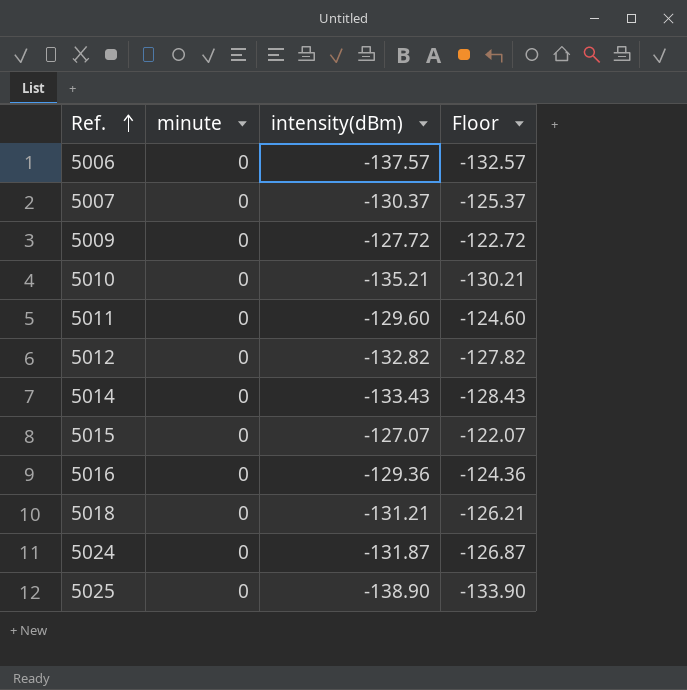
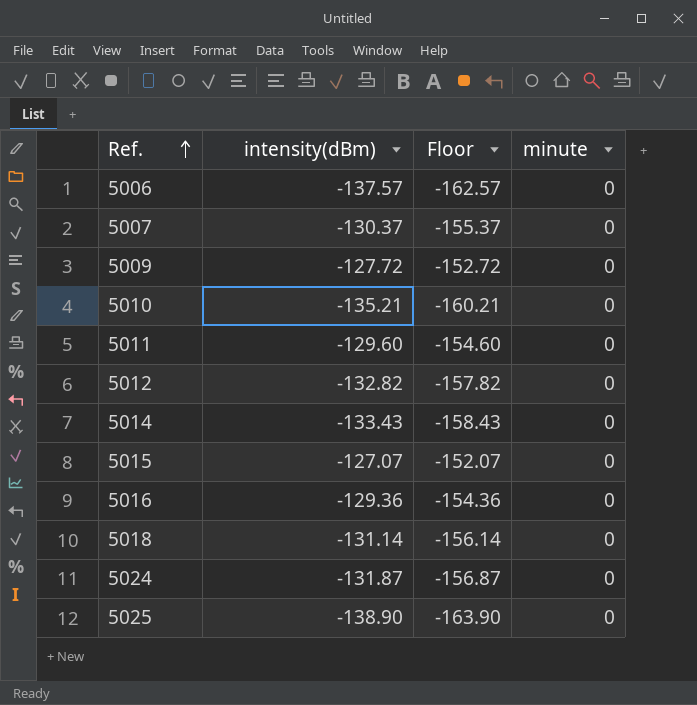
column Floor | formula: [intensity(dBm)] + 5 -> [intensity(dBm)] - 25
column minute | position: 2 -> 4
5018 | intensity(dBm): -131.21 -> -131.14

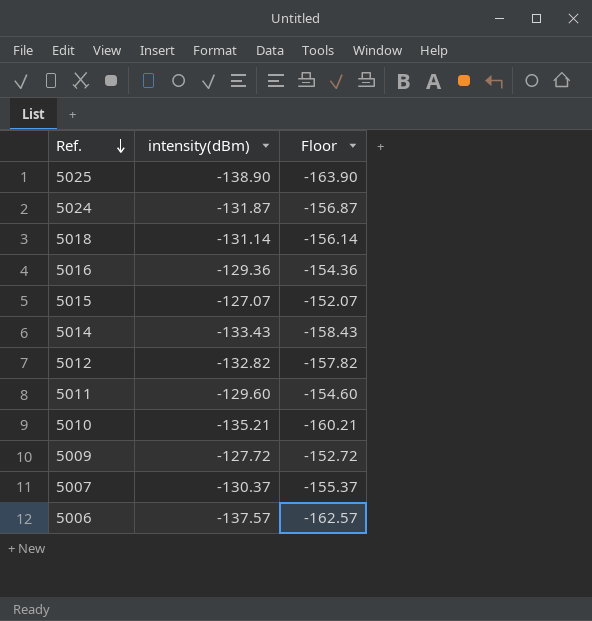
row order: Ref. ascending -> Ref. descending
column minute | position: 4 -> none

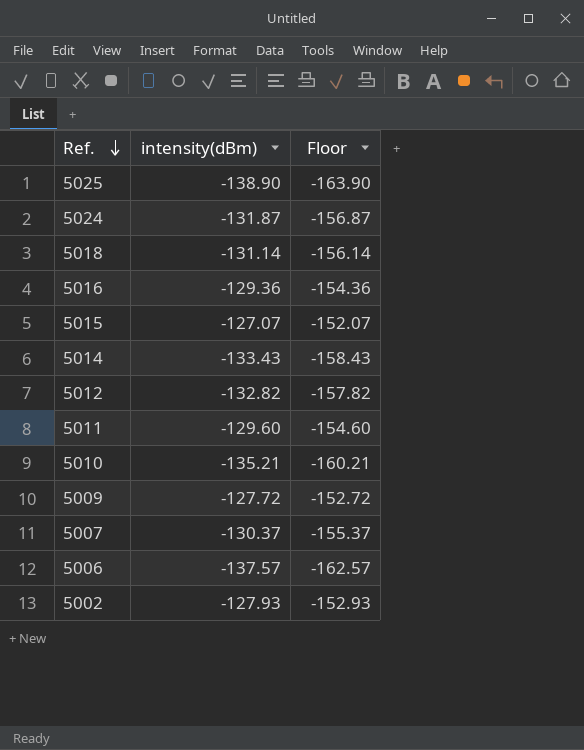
row 5002: none -> -127.93 | -152.93

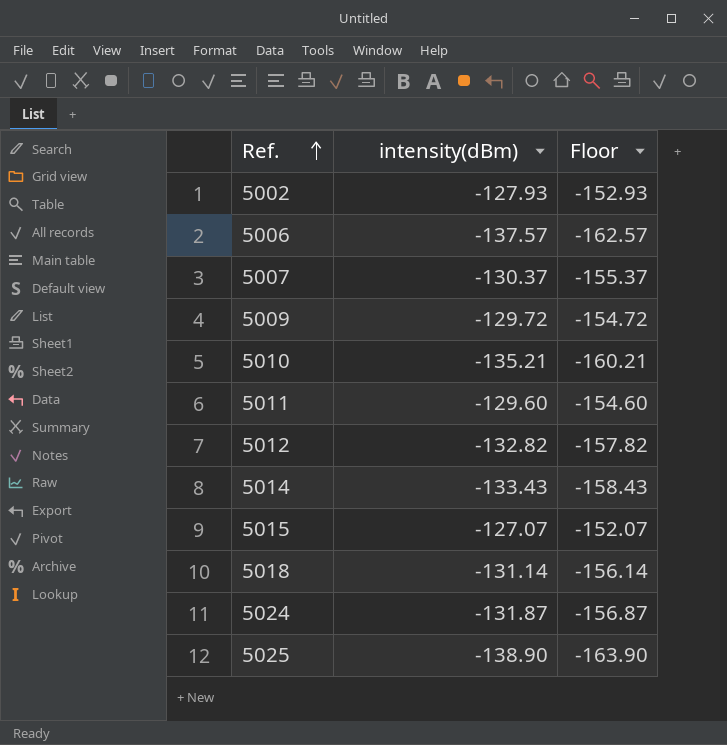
row order: Ref. descending -> Ref. ascending
row 5016: -129.36 | -154.36 -> none
5009 | intensity(dBm): -127.72 -> -129.72
5009 | Floor: -152.72 -> -154.72

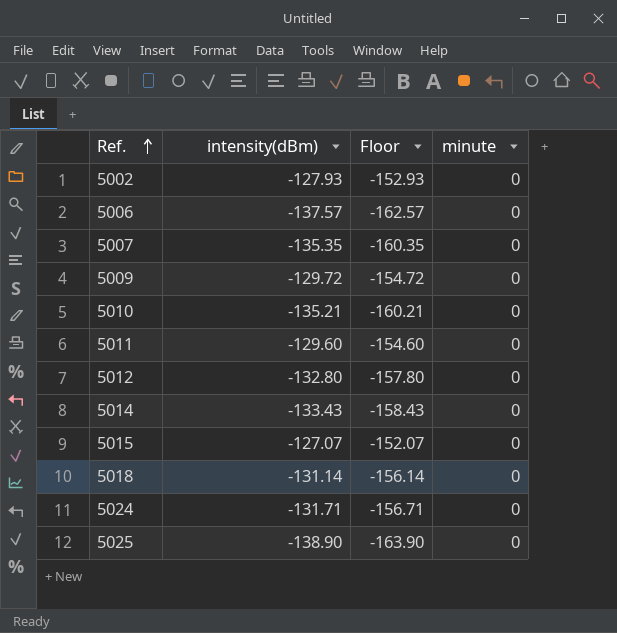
column minute | position: none -> 4
5007 | intensity(dBm): -130.37 -> -135.35
5007 | Floor: -155.37 -> -160.35
5012 | intensity(dBm): -132.82 -> -132.80
5012 | Floor: -157.82 -> -157.80
5024 | intensity(dBm): -131.87 -> -131.71
5024 | Floor: -156.87 -> -156.71

